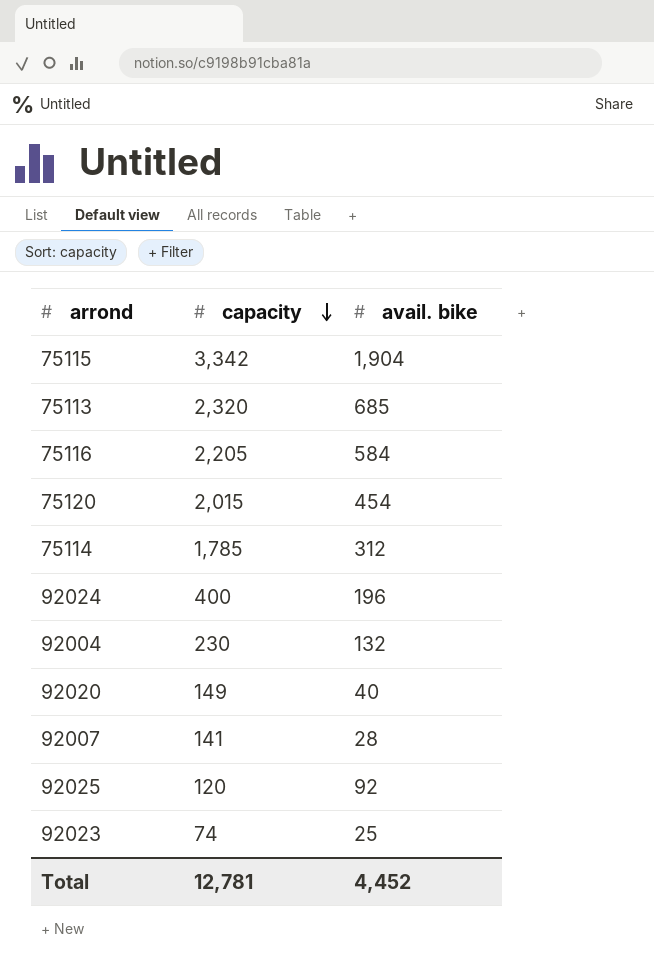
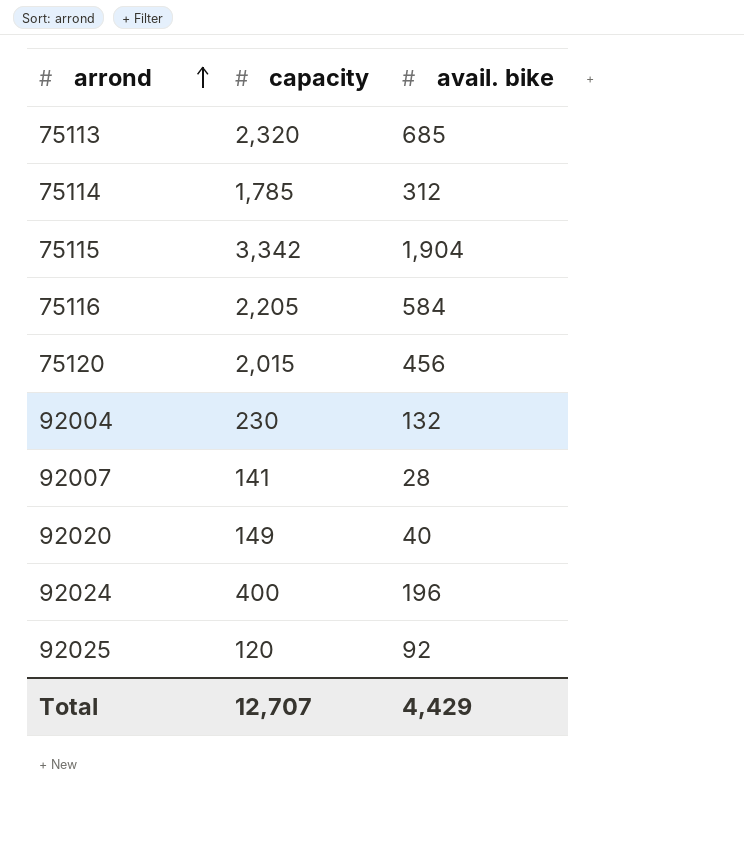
row order: capacity descending -> arrond ascending
row 92023: 74 | 25 -> none
75120 | avail. bike: 454 -> 456
Total | capacity: 12,781 -> 12,707
Total | avail. bike: 4,452 -> 4,429

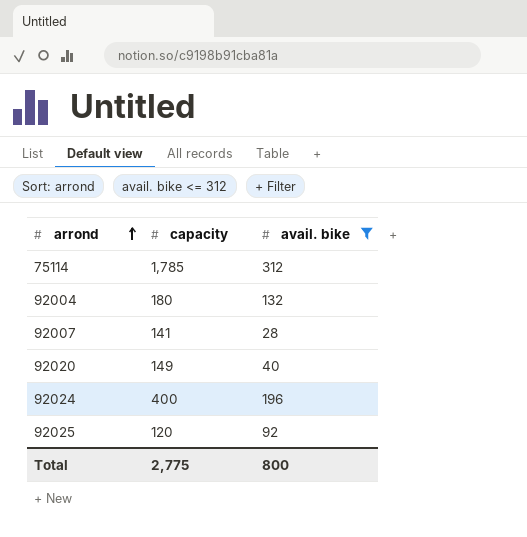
filter: none -> avail. bike <= 312
92004 | capacity: 230 -> 180
Total | capacity: 12,707 -> 2,775
Total | avail. bike: 4,429 -> 800

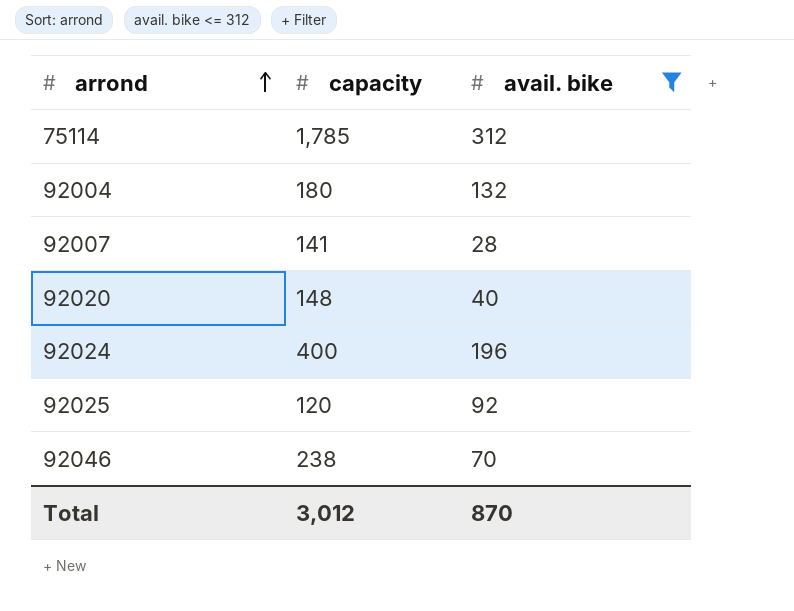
92020 | capacity: 149 -> 148
row 92046: none -> 238 | 70
Total | capacity: 2,775 -> 3,012
Total | avail. bike: 800 -> 870

